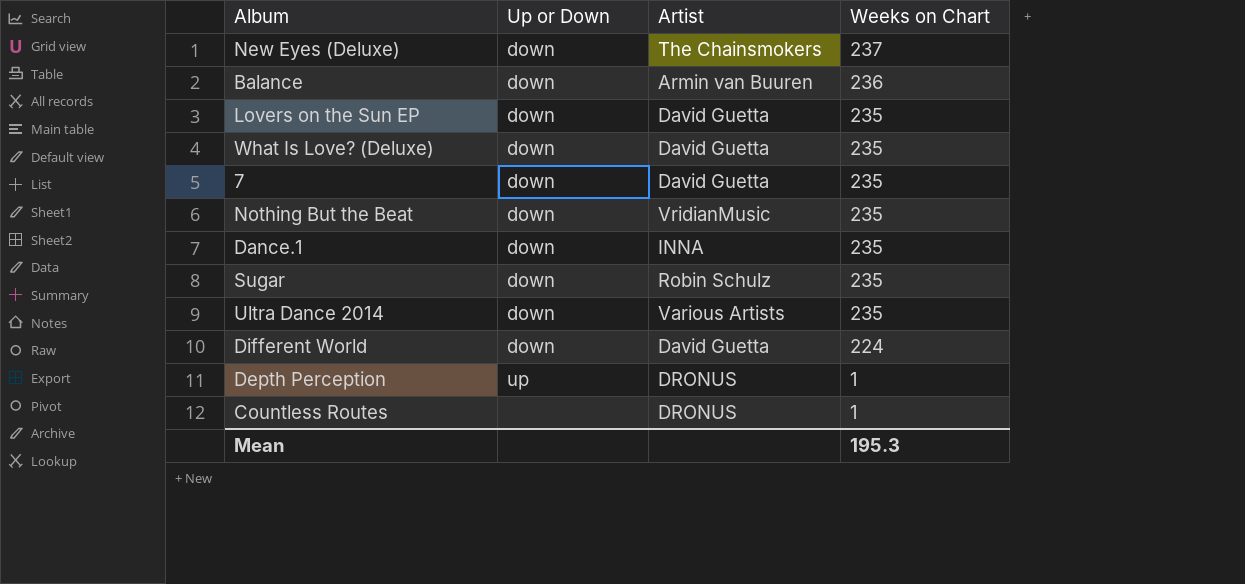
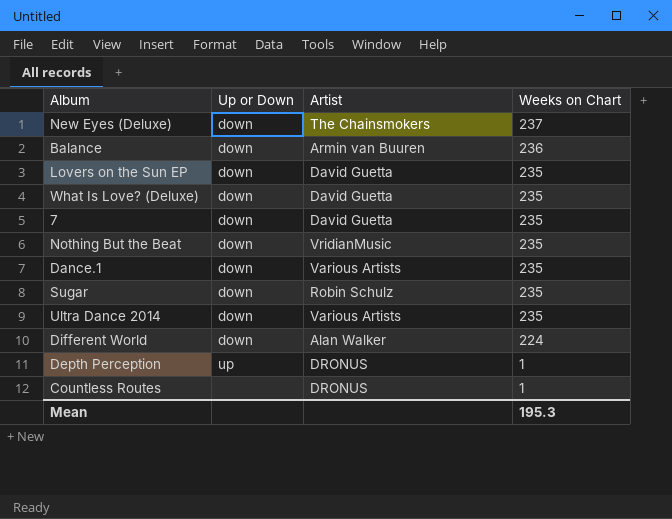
Dance.1 | Artist: INNA -> Various Artists
Different World | Artist: David Guetta -> Alan Walker

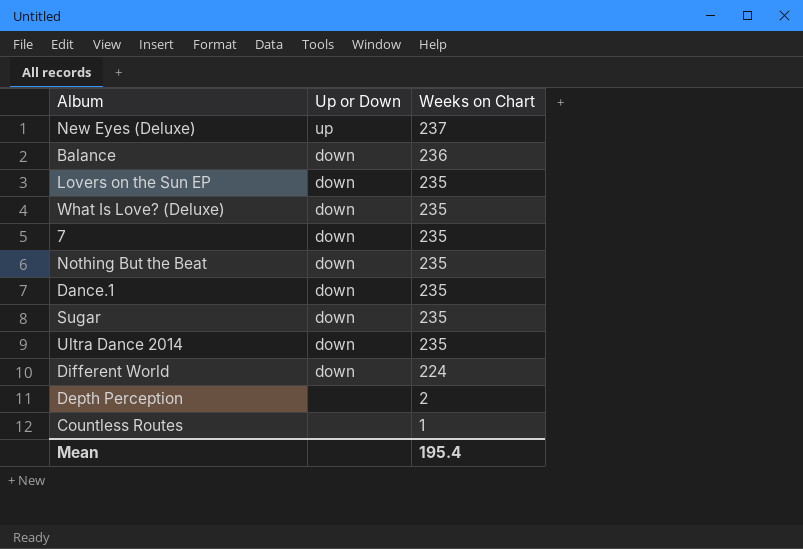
column Artist | position: 3 -> none
New Eyes (Deluxe) | Up or Down: down -> up
Depth Perception | Up or Down: up -> none
Depth Perception | Weeks on Chart: 1 -> 2
Mean | Weeks on Chart: 195.3 -> 195.4

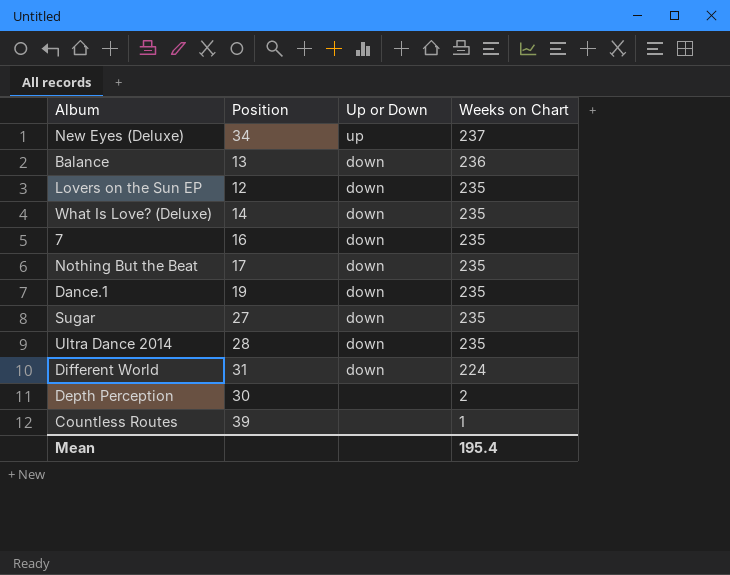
column Position | position: none -> 2

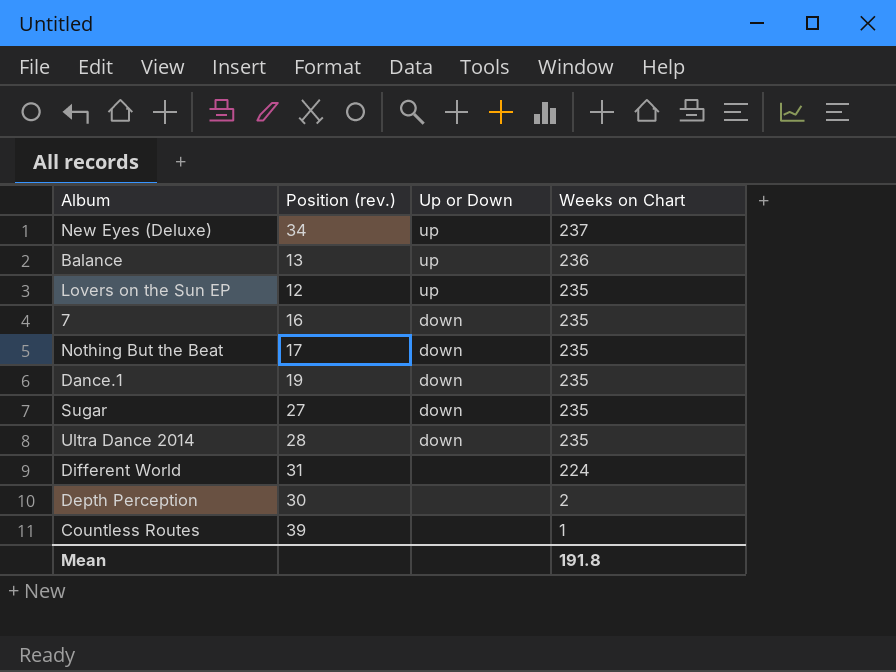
column name: Position -> Position (rev.)
row What Is Love? (Deluxe): 14 | down | 235 -> none
Balance | Up or Down: down -> up
Lovers on the Sun EP | Up or Down: down -> up
Different World | Up or Down: down -> none
Mean | Weeks on Chart: 195.4 -> 191.8

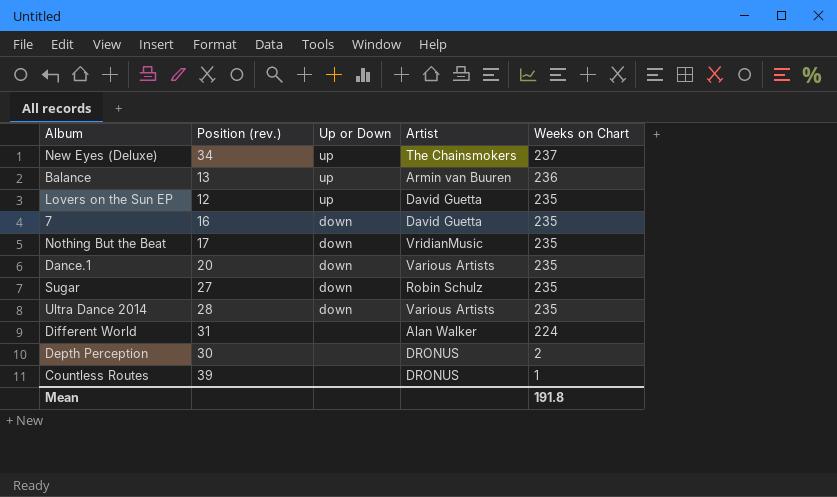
column Artist | position: none -> 4
Dance.1 | Position (rev.): 19 -> 20

